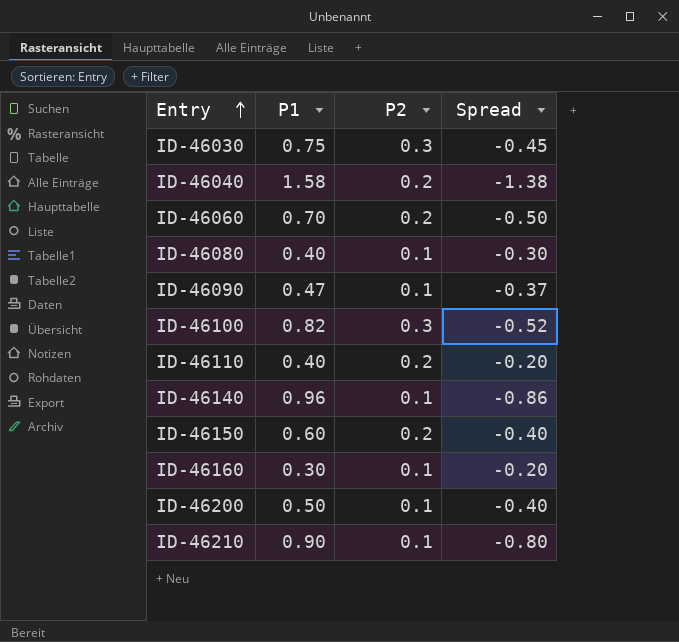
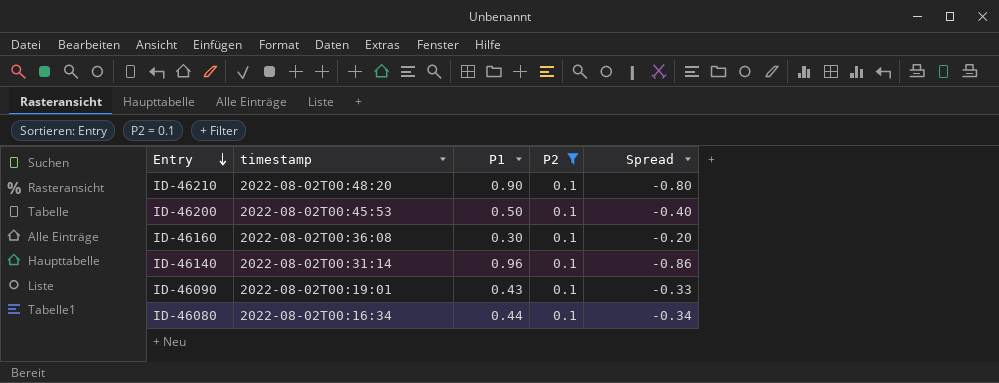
filter: none -> P2 = 0.1
row order: Entry ascending -> Entry descending
column timestamp | position: none -> 2
ID-46090 | P1: 0.47 -> 0.43
ID-46090 | Spread: -0.37 -> -0.33
ID-46080 | P1: 0.40 -> 0.44
ID-46080 | Spread: -0.30 -> -0.34

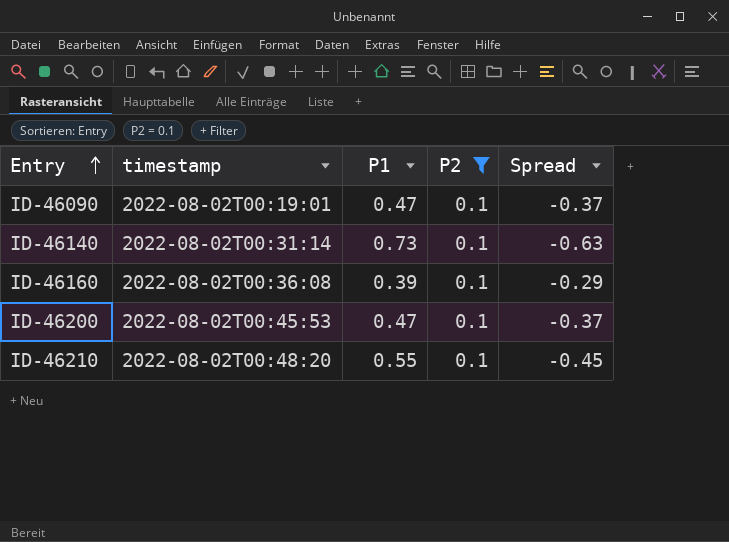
row order: Entry descending -> Entry ascending
row ID-46080: 2022-08-02T00:16:34 | 0.44 | 0.1 | -0.34 -> none
ID-46090 | P1: 0.43 -> 0.47
ID-46090 | Spread: -0.33 -> -0.37
ID-46140 | P1: 0.96 -> 0.73
ID-46140 | Spread: -0.86 -> -0.63
ID-46160 | P1: 0.30 -> 0.39
ID-46160 | Spread: -0.20 -> -0.29
ID-46200 | P1: 0.50 -> 0.47
ID-46200 | Spread: -0.40 -> -0.37
ID-46210 | P1: 0.90 -> 0.55
ID-46210 | Spread: -0.80 -> -0.45

